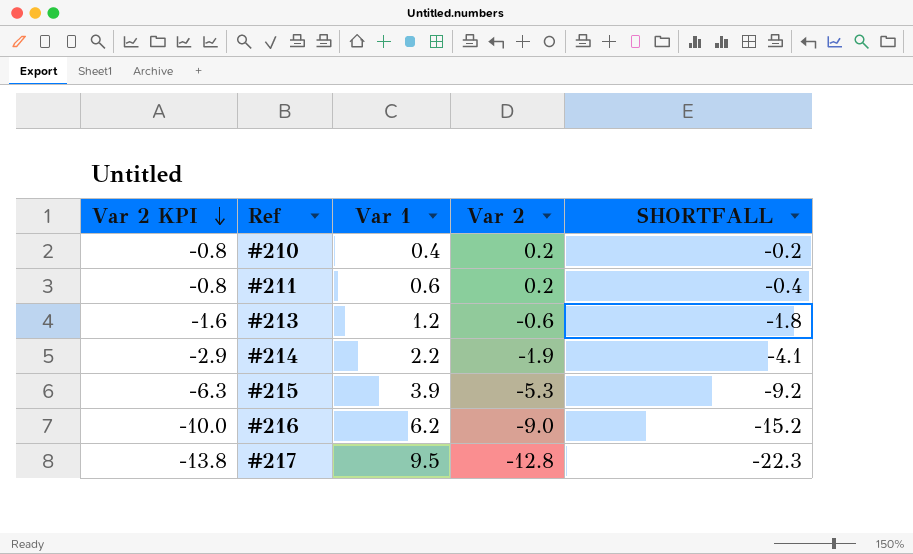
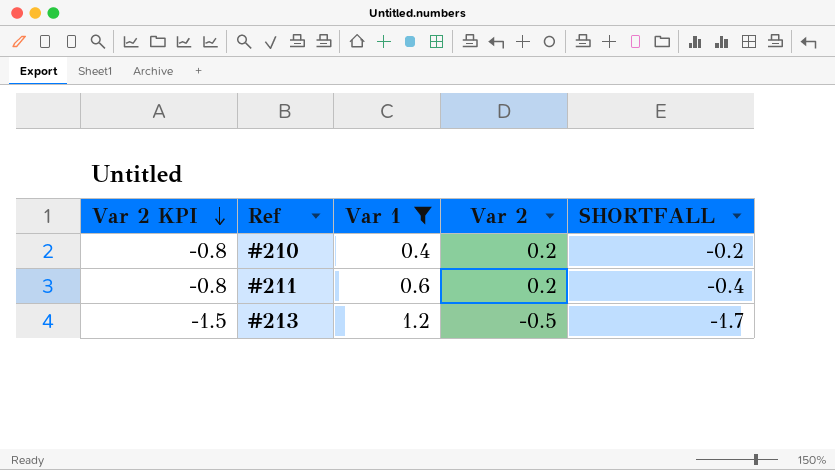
filter: none -> Var 1 <= 1.2
#213 | Var 2 KPI: -1.6 -> -1.5
#213 | Var 2: -0.6 -> -0.5
#213 | SHORTFALL: -1.8 -> -1.7

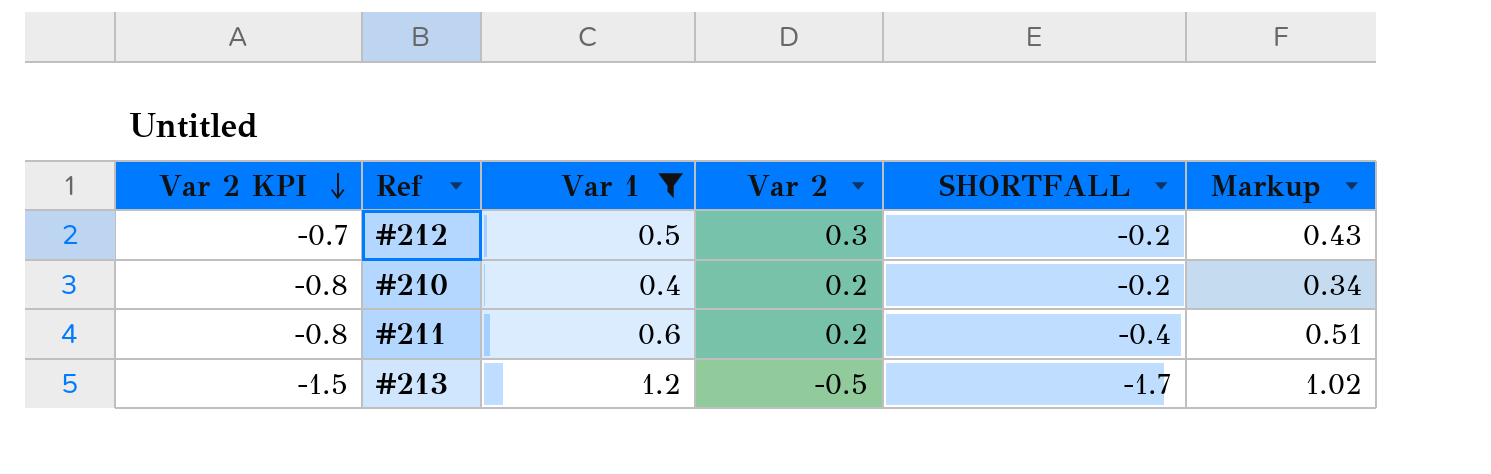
column Markup | formula: none -> [Var 1] * 0.85
row #212: none -> -0.7 | 0.5 | 0.3 | -0.2 | 0.43

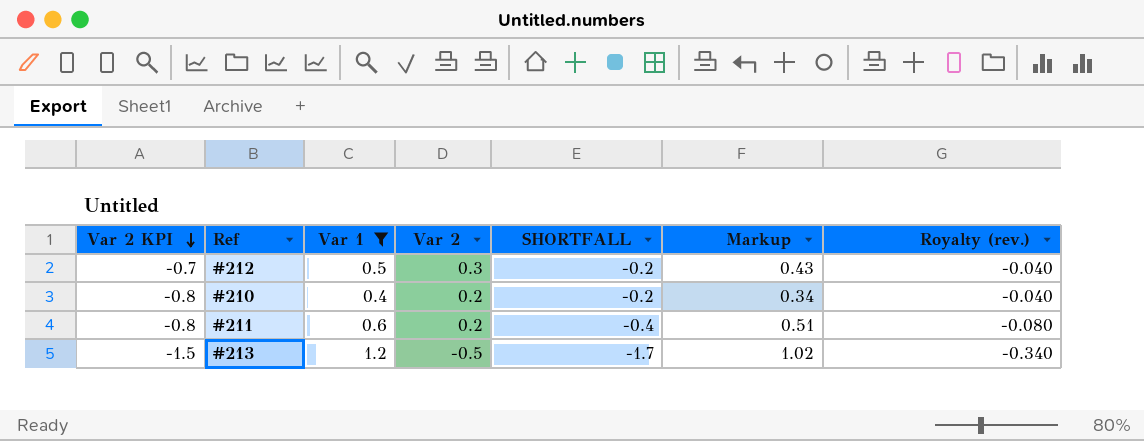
column Royalty (rev.) | formula: none -> [SHORTFALL] * 0.2

